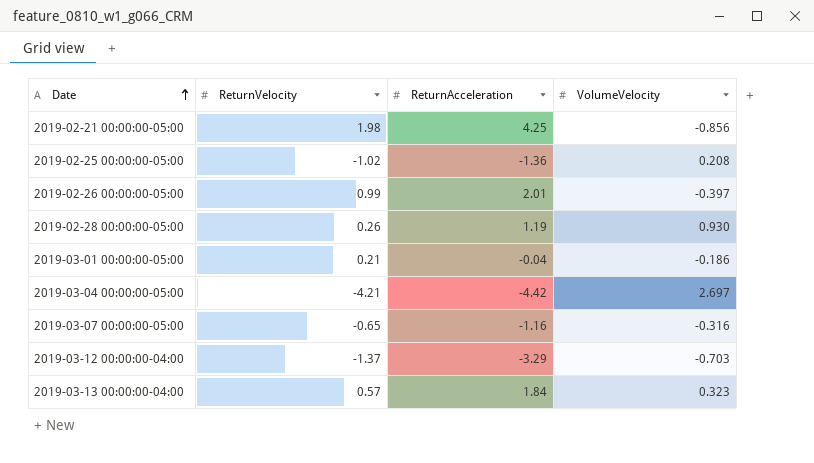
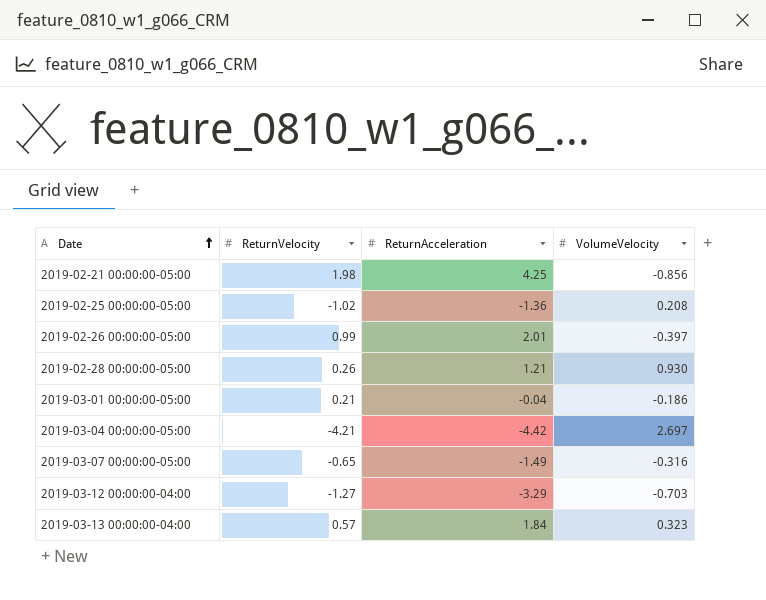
2019-02-28 00:00:00-05:00 | ReturnAcceleration: 1.19 -> 1.21
2019-03-07 00:00:00-05:00 | ReturnAcceleration: -1.16 -> -1.49
2019-03-12 00:00:00-04:00 | ReturnVelocity: -1.37 -> -1.27

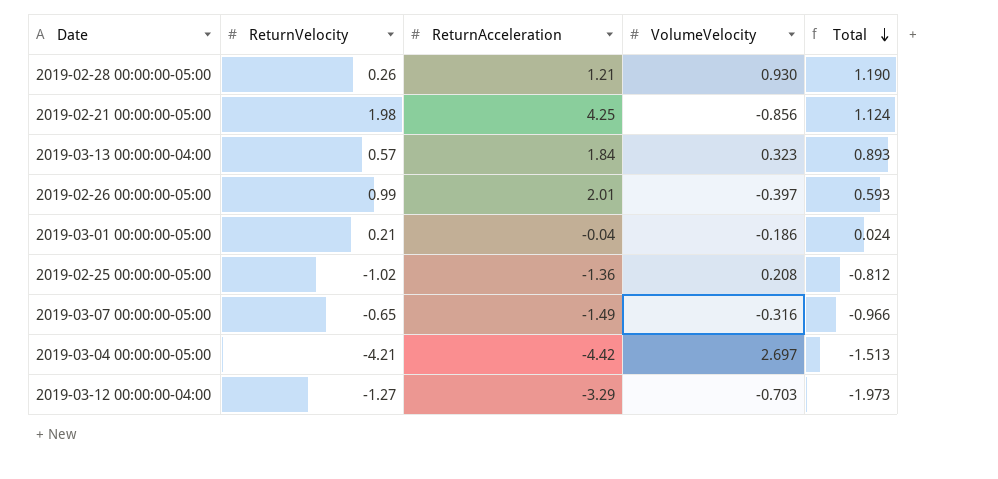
row order: Date ascending -> Total descending
column Total | formula: none -> [ReturnVelocity] + [VolumeVelocity]

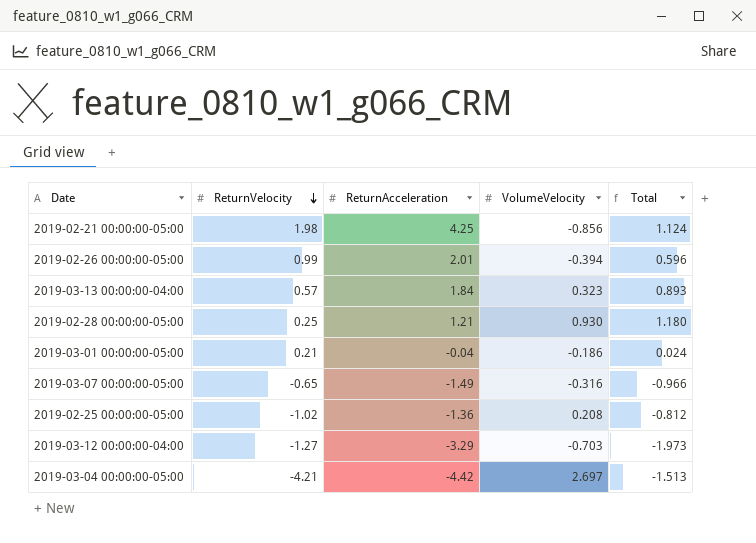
row order: Total descending -> ReturnVelocity descending
2019-02-26 00:00:00-05:00 | VolumeVelocity: -0.397 -> -0.394
2019-02-26 00:00:00-05:00 | Total: 0.593 -> 0.596
2019-02-28 00:00:00-05:00 | ReturnVelocity: 0.26 -> 0.25
2019-02-28 00:00:00-05:00 | Total: 1.190 -> 1.180

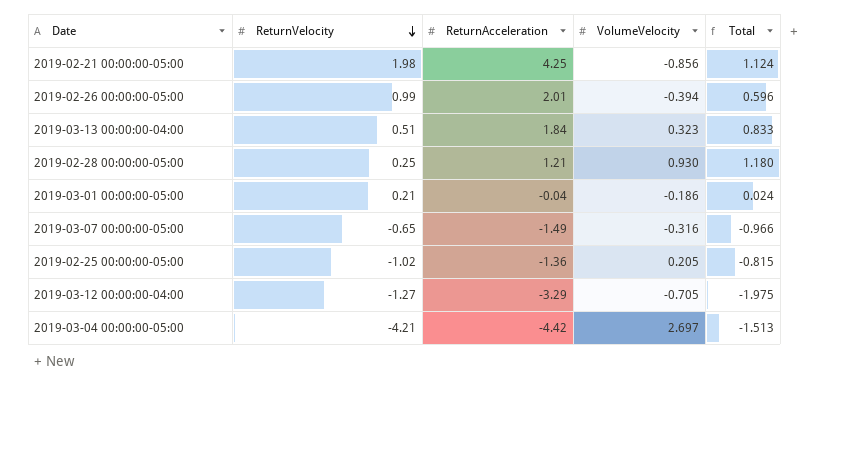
2019-03-13 00:00:00-04:00 | ReturnVelocity: 0.57 -> 0.51
2019-03-13 00:00:00-04:00 | Total: 0.893 -> 0.833
2019-02-25 00:00:00-05:00 | VolumeVelocity: 0.208 -> 0.205
2019-02-25 00:00:00-05:00 | Total: -0.812 -> -0.815
2019-03-12 00:00:00-04:00 | VolumeVelocity: -0.703 -> -0.705
2019-03-12 00:00:00-04:00 | Total: -1.973 -> -1.975

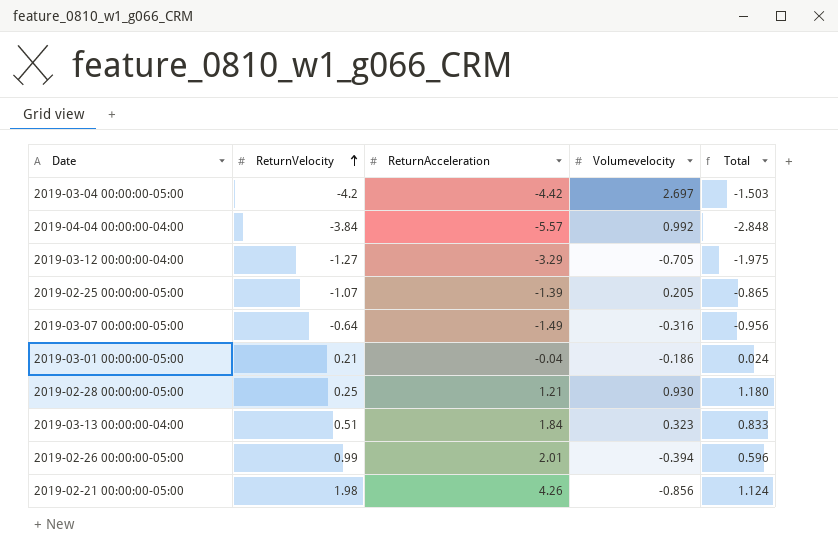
row order: ReturnVelocity descending -> ReturnVelocity ascending
column name: VolumeVelocity -> Volumevelocity
2019-03-04 00:00:00-05:00 | ReturnVelocity: -4.21 -> -4.2
2019-03-04 00:00:00-05:00 | Total: -1.513 -> -1.503
row 2019-04-04 00:00:00-04:00: none -> -3.84 | -5.57 | 0.992 | -2.848
2019-02-25 00:00:00-05:00 | ReturnVelocity: -1.02 -> -1.07
2019-02-25 00:00:00-05:00 | ReturnAcceleration: -1.36 -> -1.39
2019-02-25 00:00:00-05:00 | Total: -0.815 -> -0.865
2019-03-07 00:00:00-05:00 | ReturnVelocity: -0.65 -> -0.64
2019-03-07 00:00:00-05:00 | Total: -0.966 -> -0.956
2019-02-21 00:00:00-05:00 | ReturnAcceleration: 4.25 -> 4.26

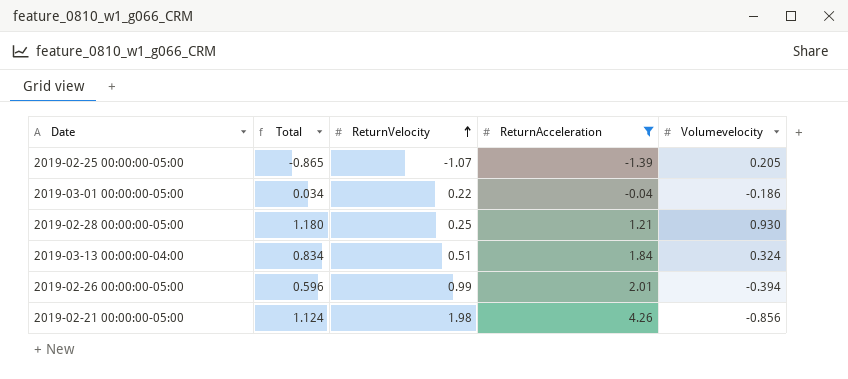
filter: none -> ReturnAcceleration >= -1.39
column Total | position: 5 -> 2
2019-03-01 00:00:00-05:00 | Total: 0.024 -> 0.034
2019-03-01 00:00:00-05:00 | ReturnVelocity: 0.21 -> 0.22
2019-03-13 00:00:00-04:00 | Total: 0.833 -> 0.834
2019-03-13 00:00:00-04:00 | Volumevelocity: 0.323 -> 0.324

